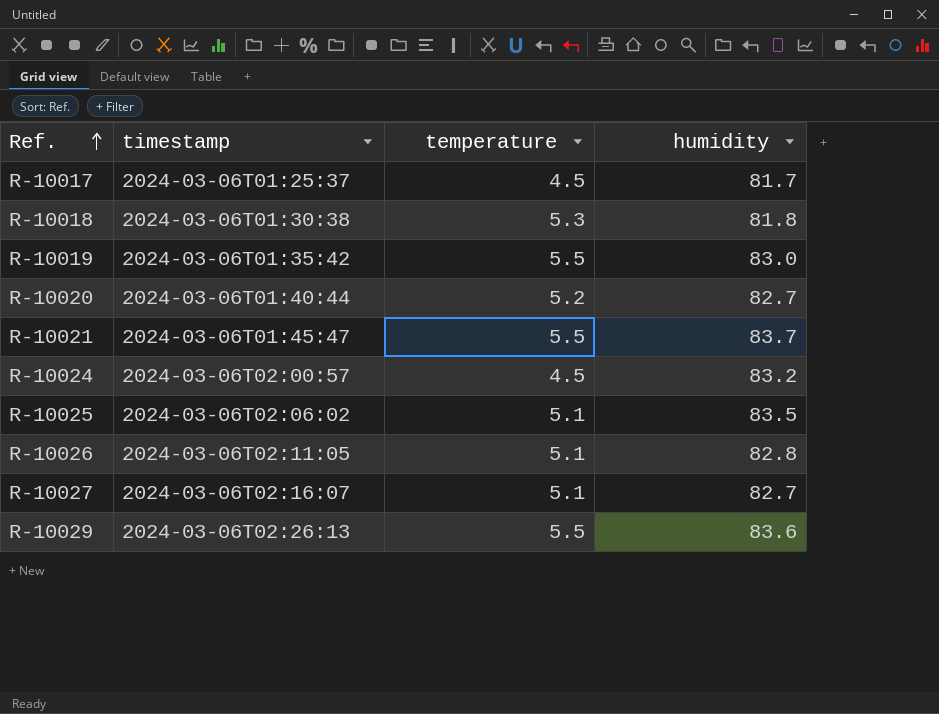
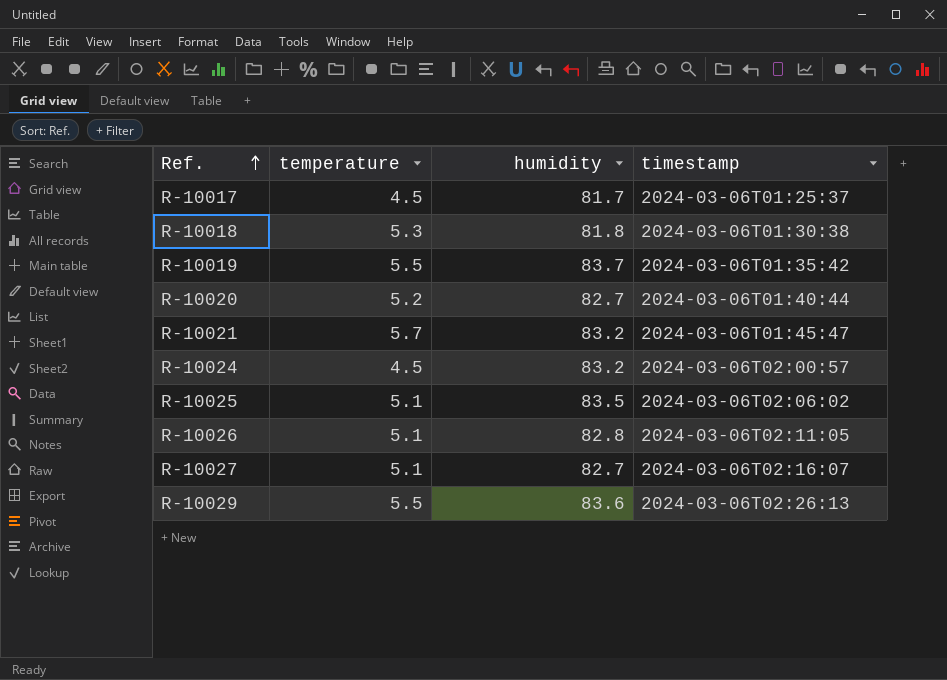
column timestamp | position: 2 -> 4
R-10019 | humidity: 83.0 -> 83.7
R-10021 | temperature: 5.5 -> 5.7
R-10021 | humidity: 83.7 -> 83.2

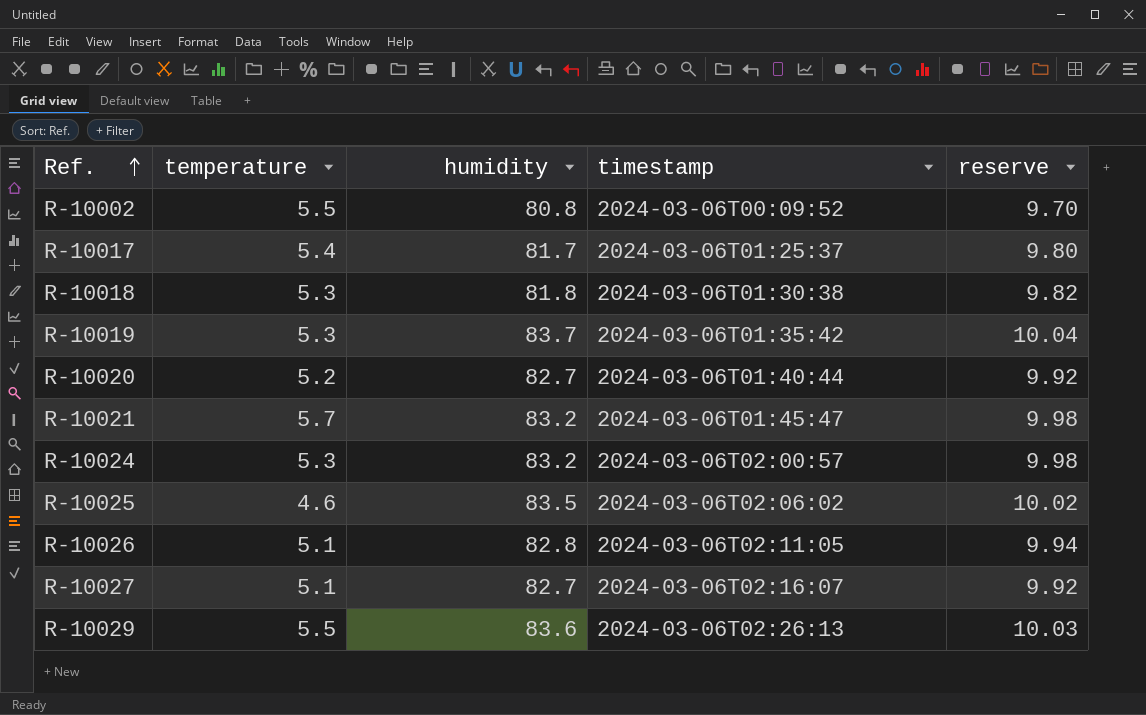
column reserve | formula: none -> [humidity] * 0.12
row R-10002: none -> 5.5 | 80.8 | 2024-03-06T00:09:52 | 9.70
R-10017 | temperature: 4.5 -> 5.4
R-10019 | temperature: 5.5 -> 5.3
R-10024 | temperature: 4.5 -> 5.3
R-10025 | temperature: 5.1 -> 4.6

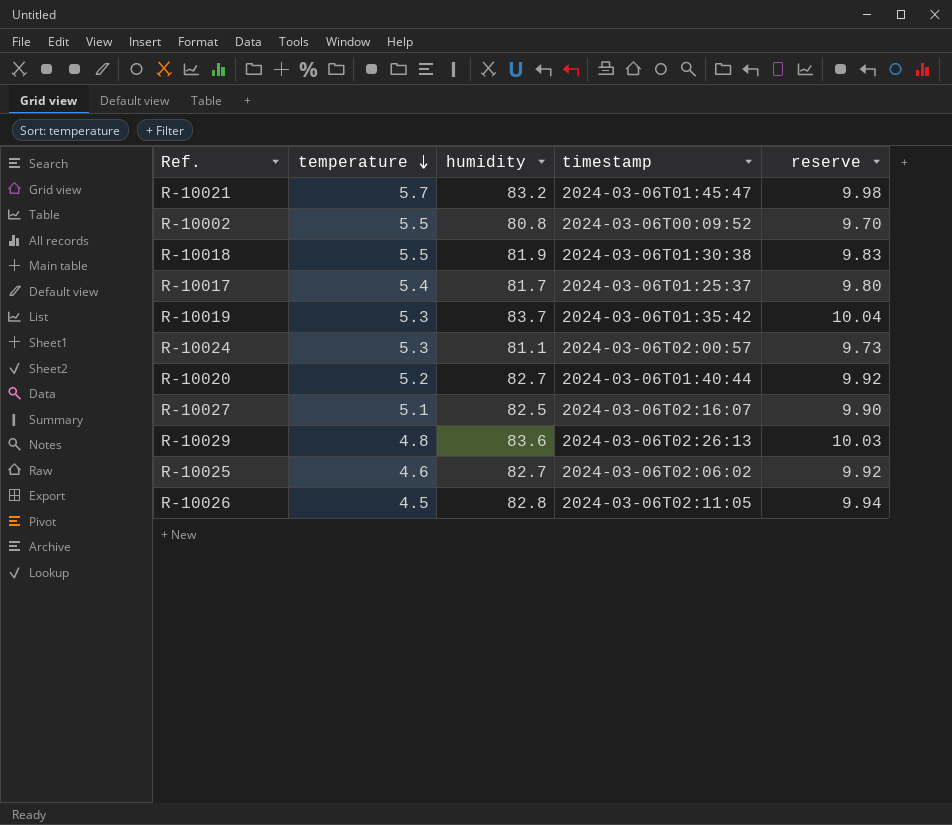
row order: Ref. ascending -> temperature descending
R-10018 | temperature: 5.3 -> 5.5
R-10018 | humidity: 81.8 -> 81.9
R-10018 | reserve: 9.82 -> 9.83
R-10024 | humidity: 83.2 -> 81.1
R-10024 | reserve: 9.98 -> 9.73
R-10027 | humidity: 82.7 -> 82.5
R-10027 | reserve: 9.92 -> 9.90
R-10029 | temperature: 5.5 -> 4.8
R-10025 | humidity: 83.5 -> 82.7
R-10025 | reserve: 10.02 -> 9.92
R-10026 | temperature: 5.1 -> 4.5

